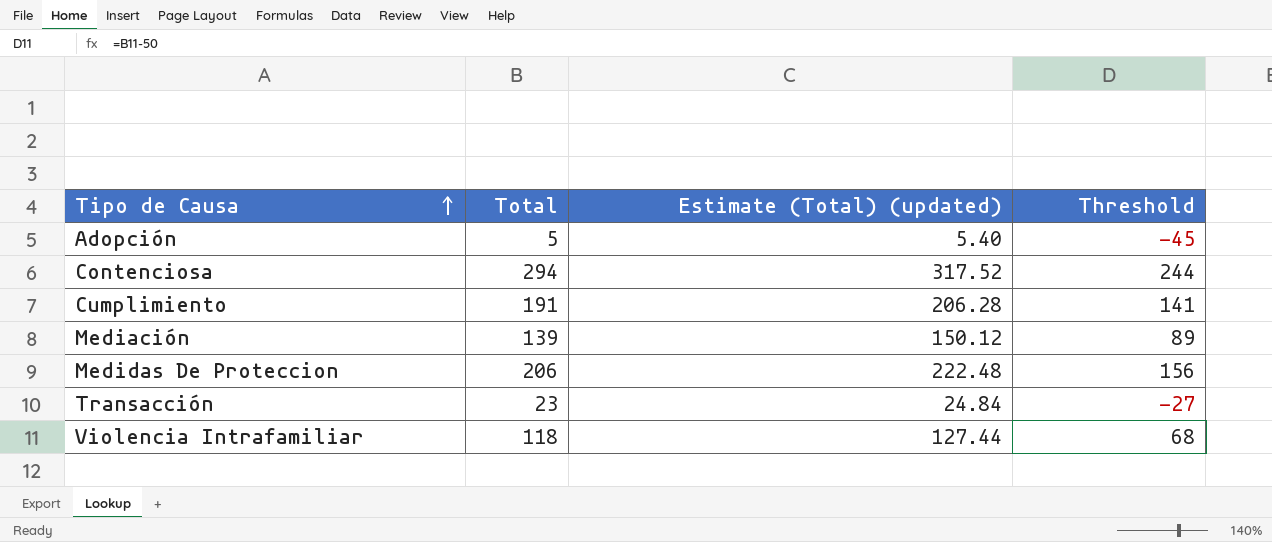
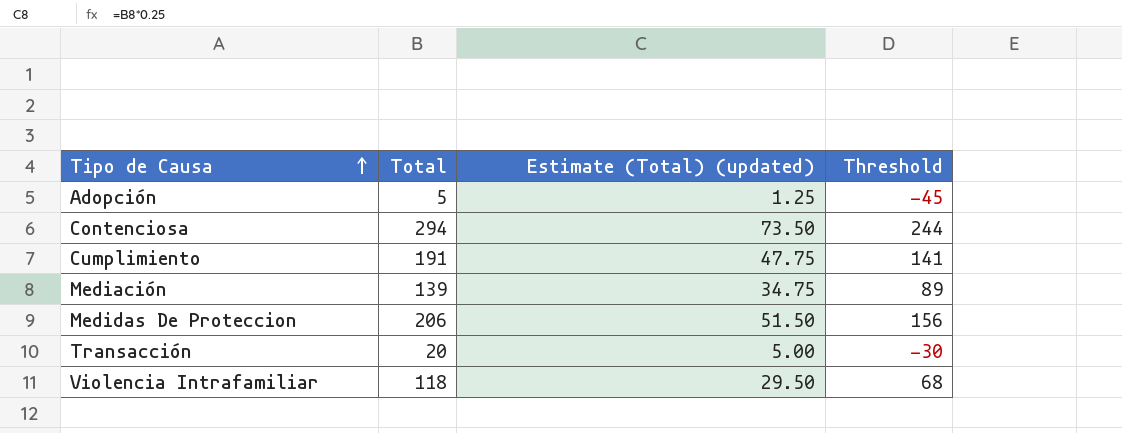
column Estimate (Total) (updated) | formula: [Total] * 1.08 -> [Total] * 0.25
Transacción | Total: 23 -> 20
Transacción | Threshold: -27 -> -30

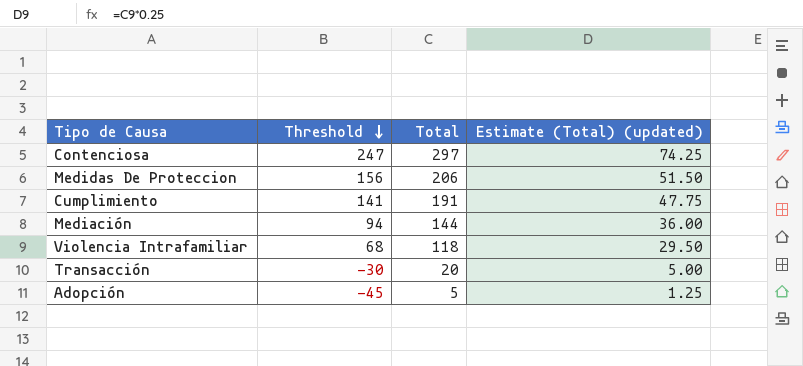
row order: Tipo de Causa ascending -> Threshold descending
column Threshold | position: 4 -> 2
Contenciosa | Threshold: 244 -> 247
Contenciosa | Total: 294 -> 297
Contenciosa | Estimate (Total) (updated): 73.50 -> 74.25
Mediación | Threshold: 89 -> 94
Mediación | Total: 139 -> 144
Mediación | Estimate (Total) (updated): 34.75 -> 36.00

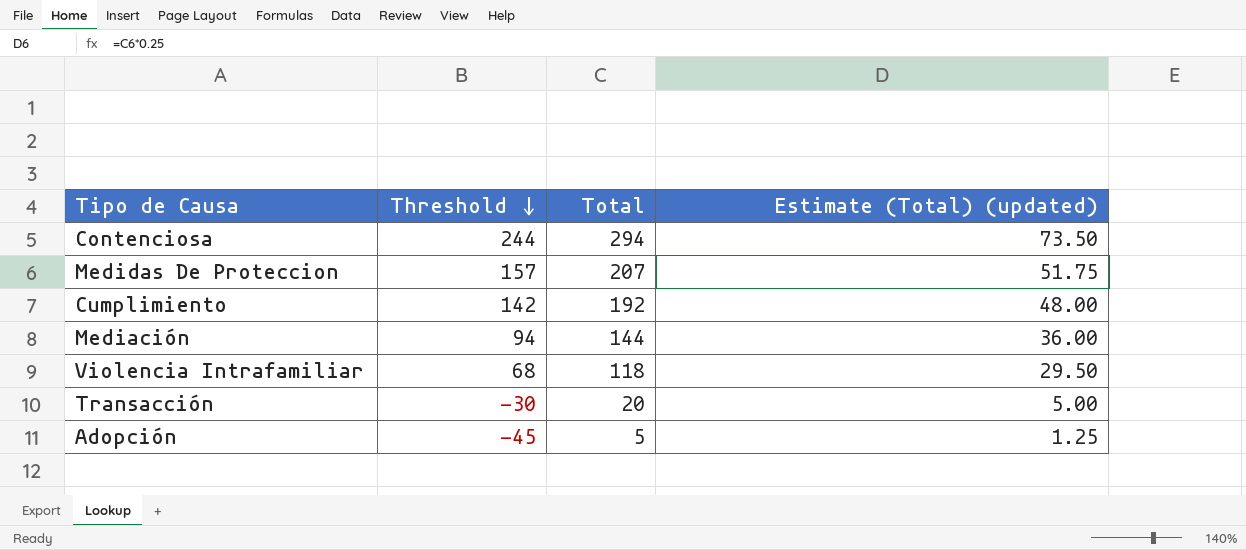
Contenciosa | Threshold: 247 -> 244
Contenciosa | Total: 297 -> 294
Contenciosa | Estimate (Total) (updated): 74.25 -> 73.50
Medidas De Proteccion | Threshold: 156 -> 157
Medidas De Proteccion | Total: 206 -> 207
Medidas De Proteccion | Estimate (Total) (updated): 51.50 -> 51.75
Cumplimiento | Threshold: 141 -> 142
Cumplimiento | Total: 191 -> 192
Cumplimiento | Estimate (Total) (updated): 47.75 -> 48.00

